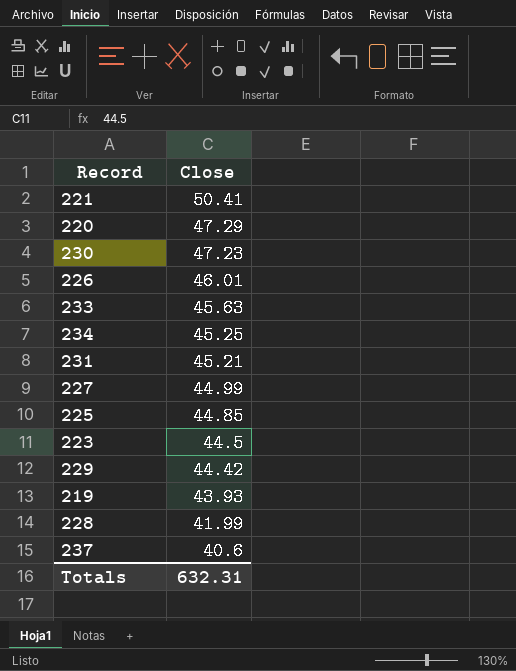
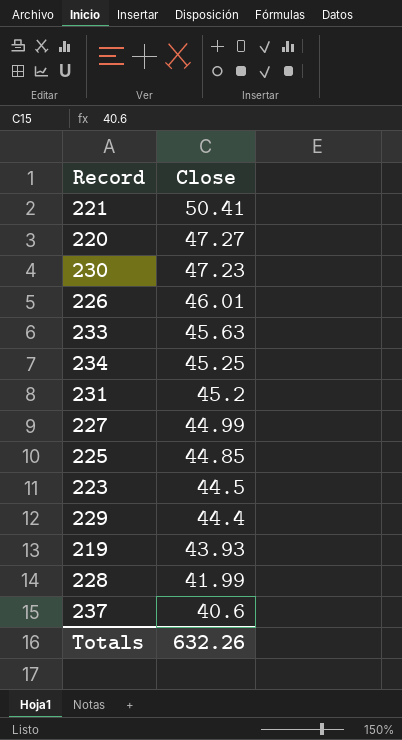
220 | Close: 47.29 -> 47.27
231 | Close: 45.21 -> 45.2
229 | Close: 44.42 -> 44.4
Totals | Close: 632.31 -> 632.26

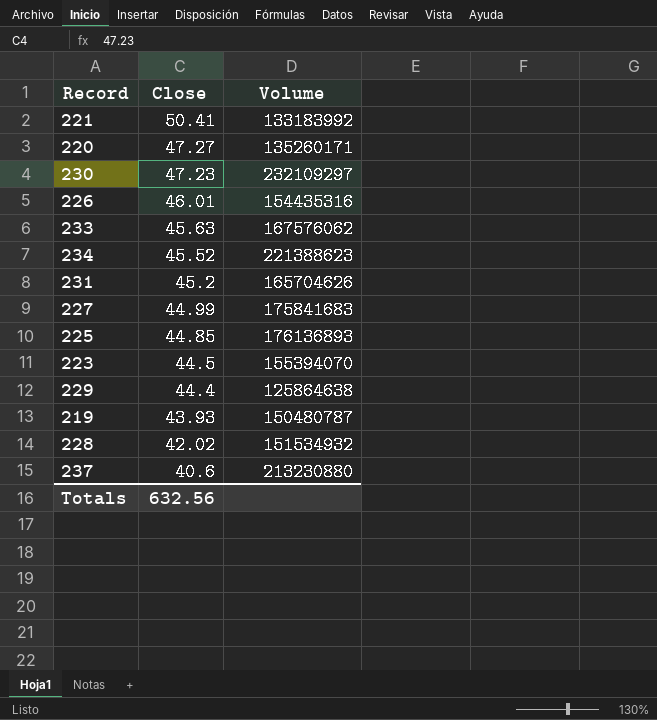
column Volume | position: none -> 3
234 | Close: 45.25 -> 45.52
228 | Close: 41.99 -> 42.02
Totals | Close: 632.26 -> 632.56

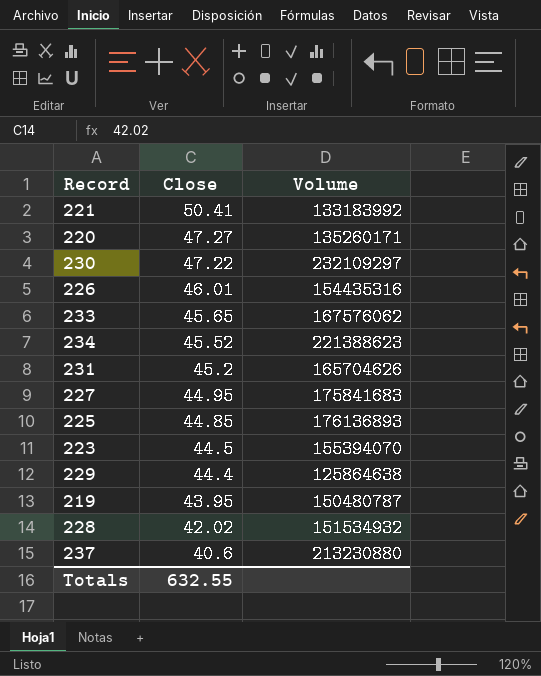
230 | Close: 47.23 -> 47.22
233 | Close: 45.63 -> 45.65
227 | Close: 44.99 -> 44.95
219 | Close: 43.93 -> 43.95
Totals | Close: 632.56 -> 632.55

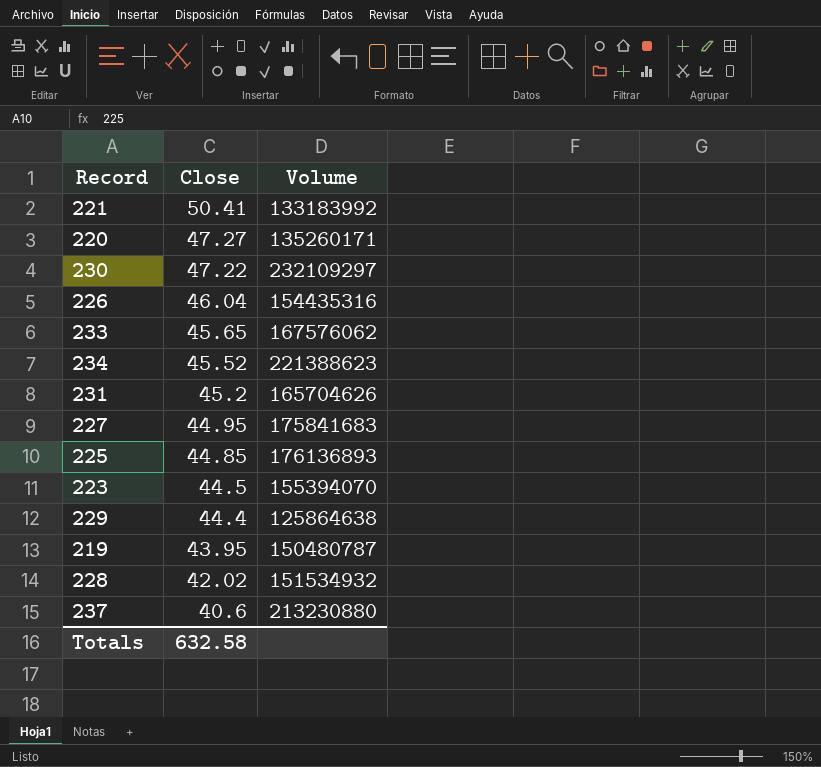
226 | Close: 46.01 -> 46.04
Totals | Close: 632.55 -> 632.58

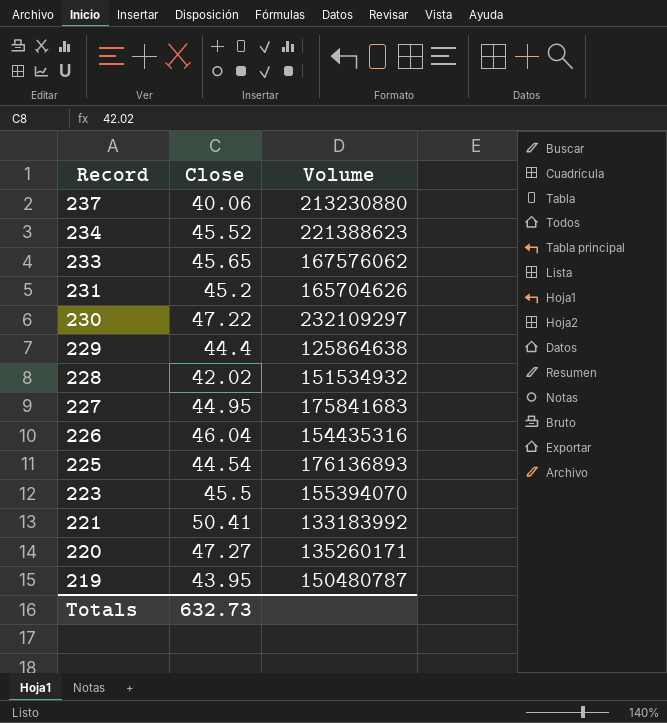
row order: Close descending -> Record descending
237 | Close: 40.6 -> 40.06
225 | Close: 44.85 -> 44.54
223 | Close: 44.5 -> 45.5
Totals | Close: 632.58 -> 632.73

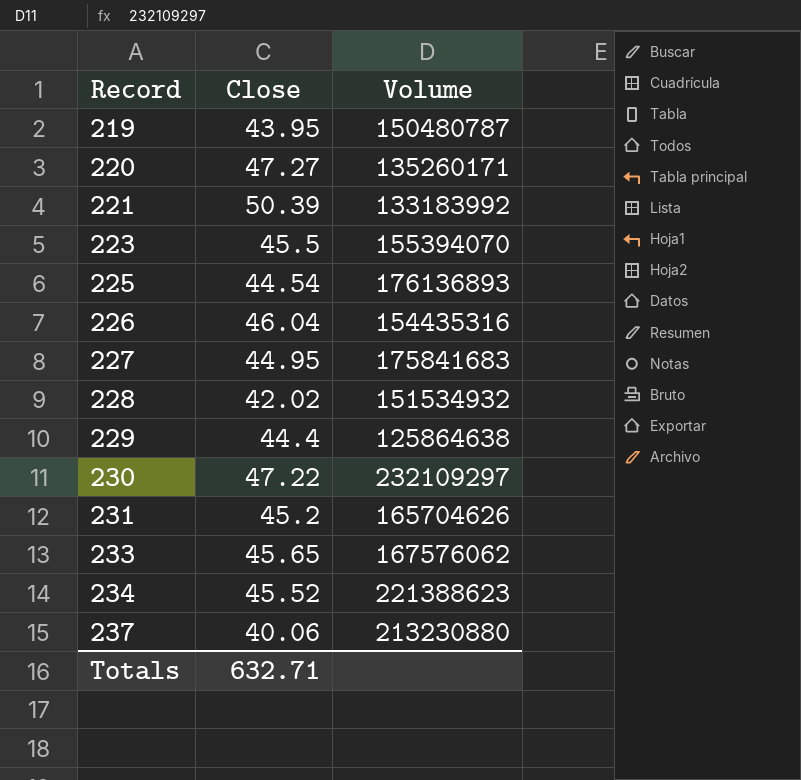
row order: Record descending -> Record ascending
221 | Close: 50.41 -> 50.39
Totals | Close: 632.73 -> 632.71

